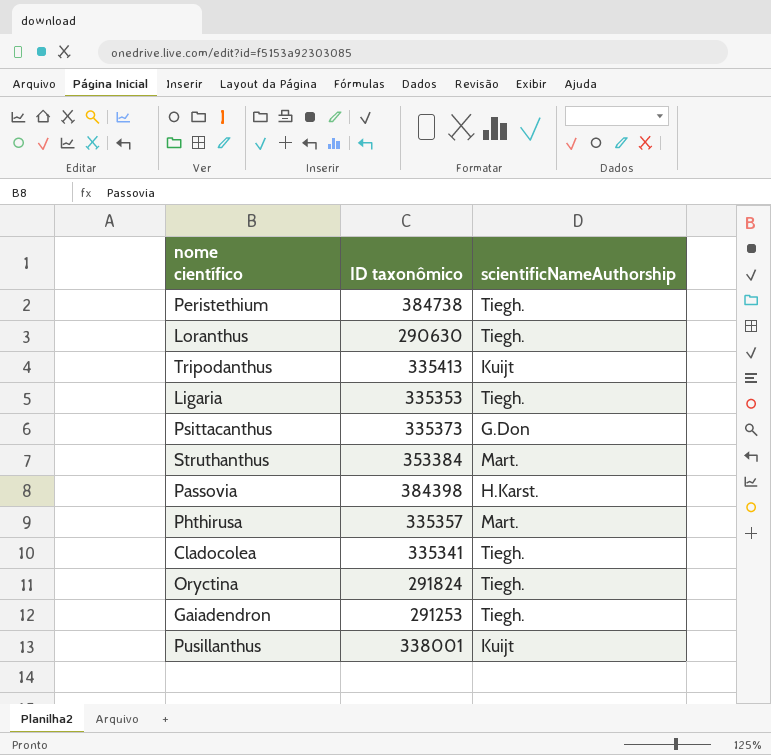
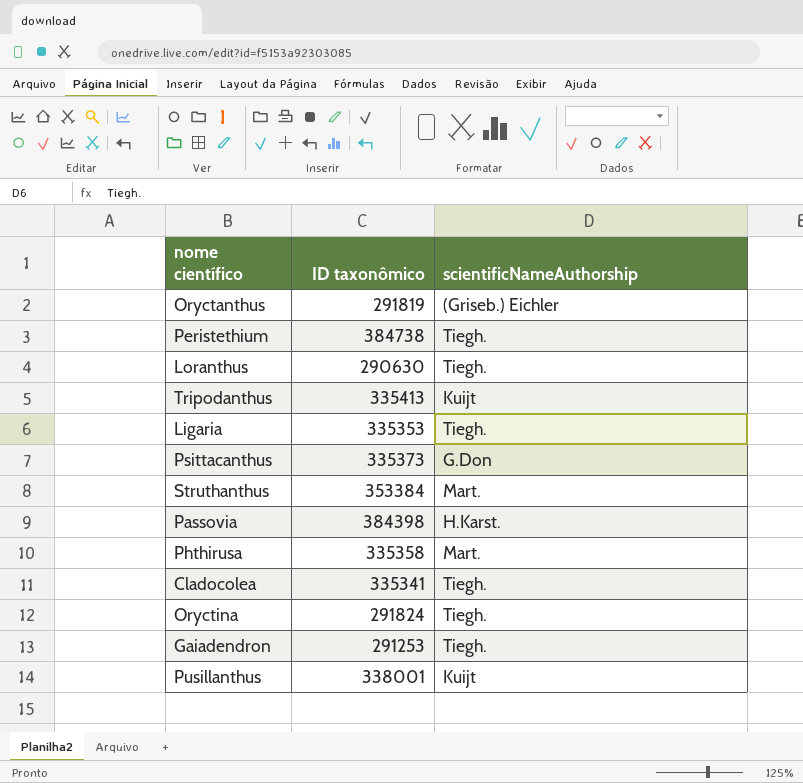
row Oryctanthus: none -> 291819 | (Griseb.) Eichler
Phthirusa | ID taxonômico: 335357 -> 335358

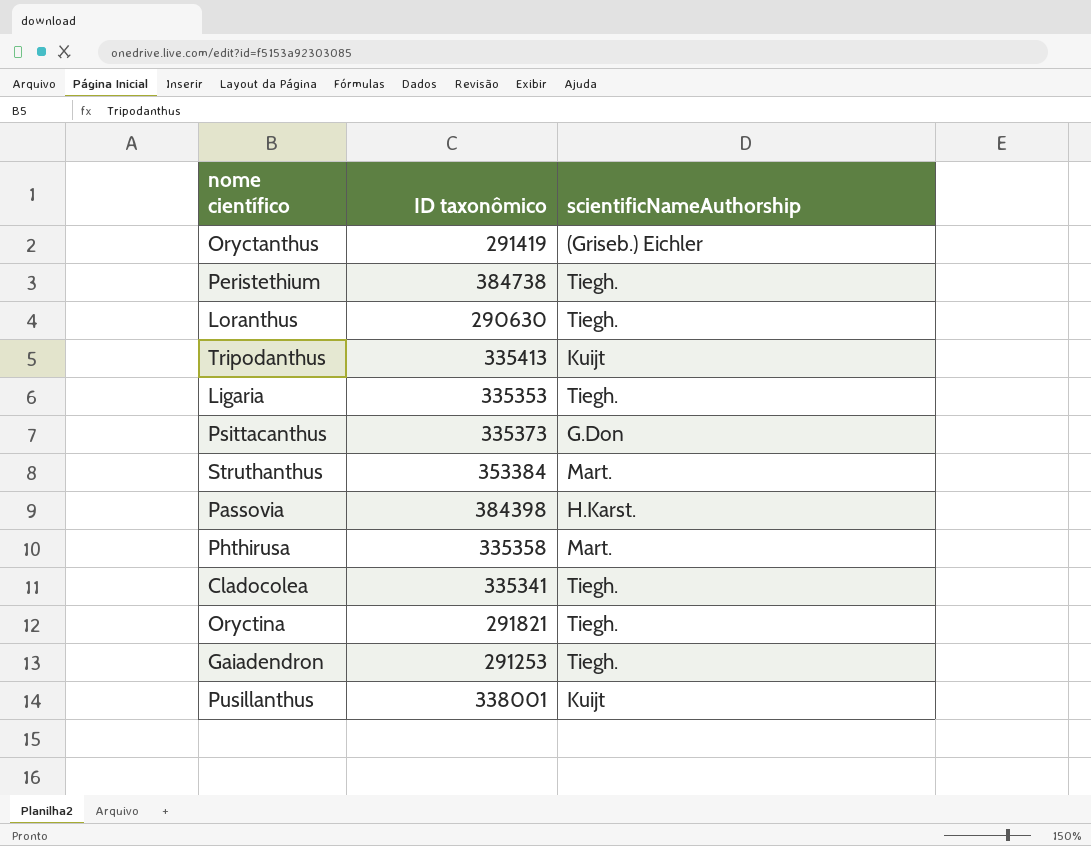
Oryctanthus | ID taxonômico: 291819 -> 291419
Oryctina | ID taxonômico: 291824 -> 291821

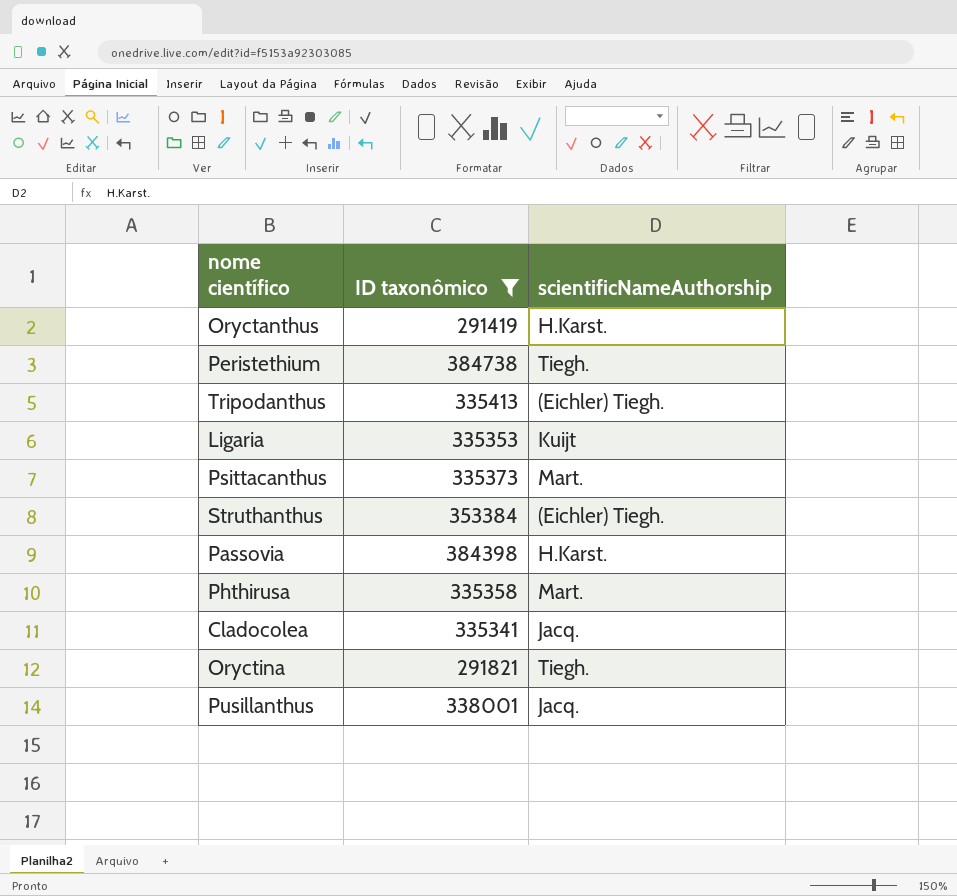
filter: none -> ID taxonômico >= 291419
Oryctanthus | scientificNameAuthorship: (Griseb.) Eichler -> H.Karst.
Tripodanthus | scientificNameAuthorship: Kuijt -> (Eichler) Tiegh.
Ligaria | scientificNameAuthorship: Tiegh. -> Kuijt
Psittacanthus | scientificNameAuthorship: G.Don -> Mart.
Struthanthus | scientificNameAuthorship: Mart. -> (Eichler) Tiegh.
Cladocolea | scientificNameAuthorship: Tiegh. -> Jacq.
Pusillanthus | scientificNameAuthorship: Kuijt -> Jacq.

